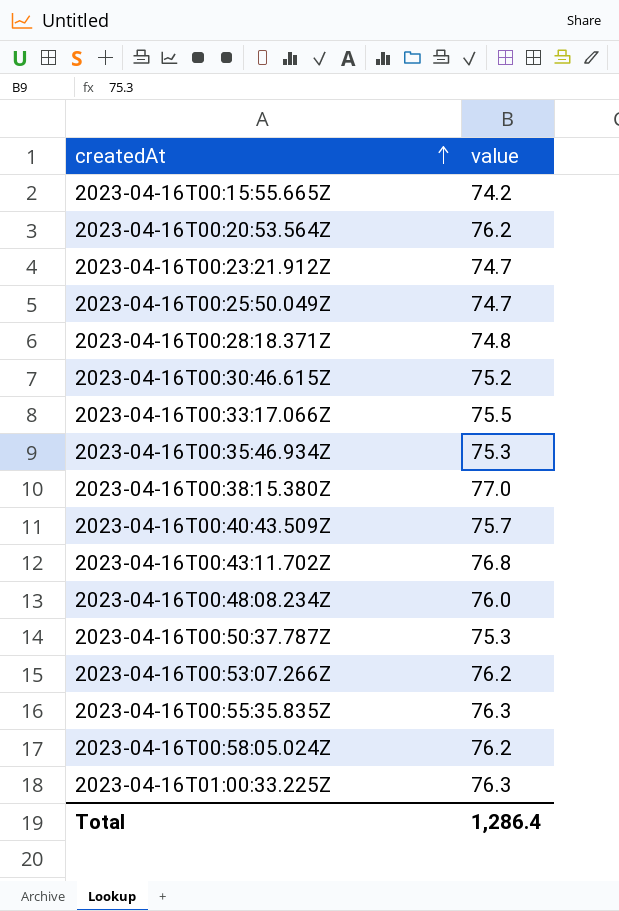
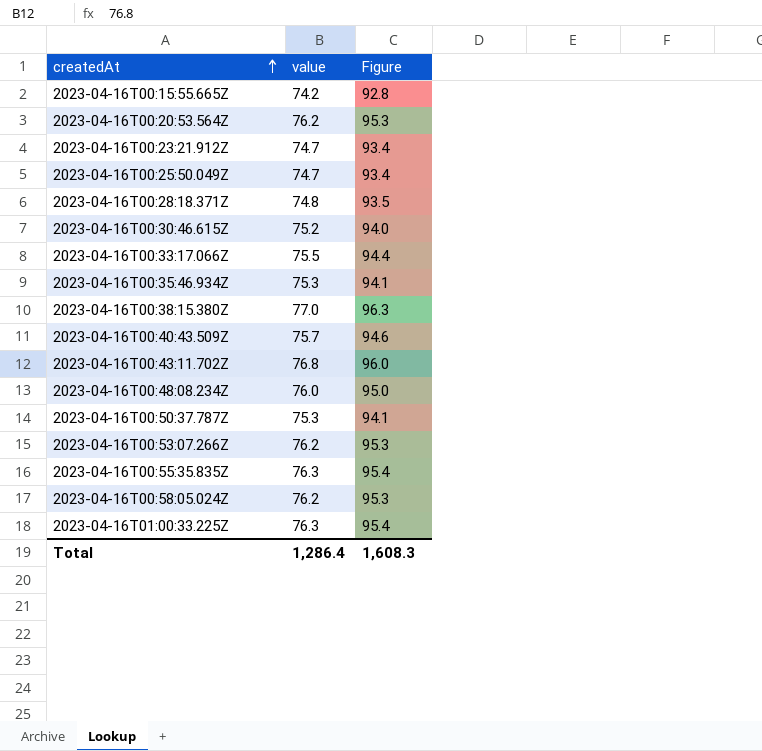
column Figure | formula: none -> [value] * 1.25

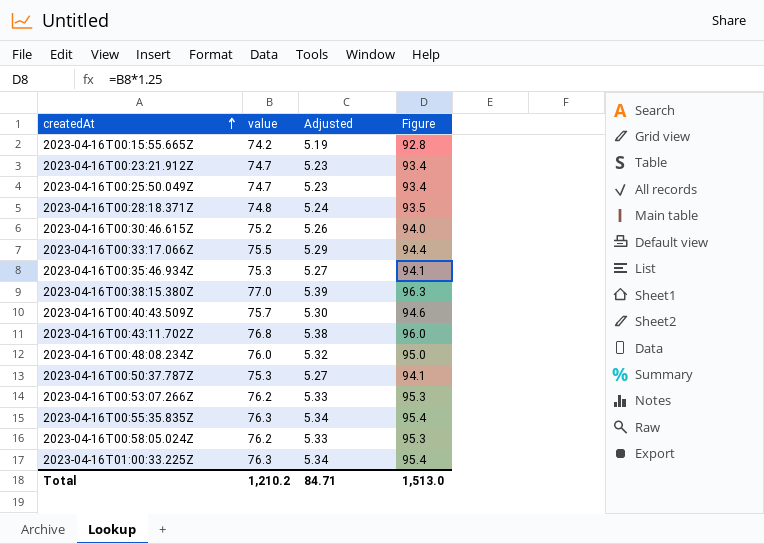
column Adjusted | formula: none -> [value] * 0.07
row 2023-04-16T00:20:53.564Z: 76.2 | 95.3 -> none
Total | value: 1,286.4 -> 1,210.2
Total | Figure: 1,608.3 -> 1,513.0

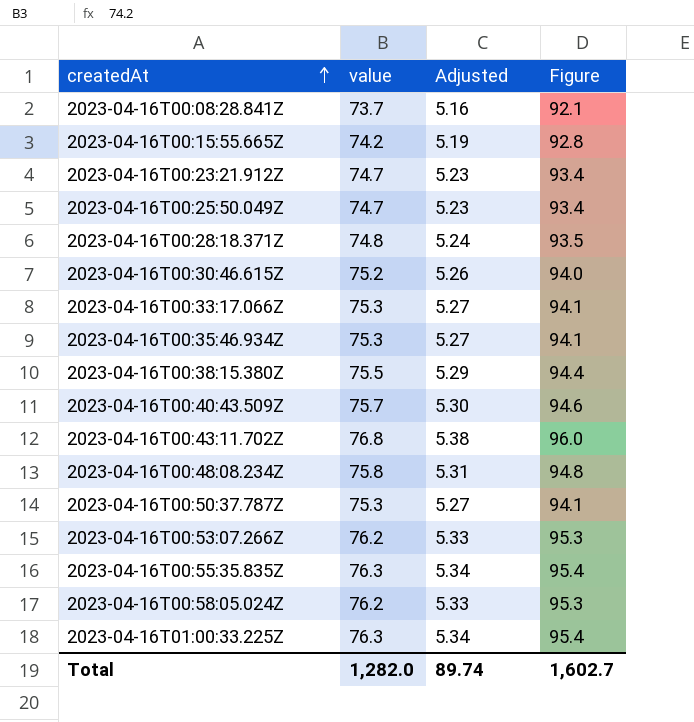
row 2023-04-16T00:08:28.841Z: none -> 73.7 | 5.16 | 92.1
2023-04-16T00:33:17.066Z | value: 75.5 -> 75.3
2023-04-16T00:33:17.066Z | Adjusted: 5.29 -> 5.27
2023-04-16T00:33:17.066Z | Figure: 94.4 -> 94.1
2023-04-16T00:38:15.380Z | value: 77.0 -> 75.5
2023-04-16T00:38:15.380Z | Adjusted: 5.39 -> 5.29
2023-04-16T00:38:15.380Z | Figure: 96.3 -> 94.4
2023-04-16T00:48:08.234Z | value: 76.0 -> 75.8
2023-04-16T00:48:08.234Z | Adjusted: 5.32 -> 5.31
2023-04-16T00:48:08.234Z | Figure: 95.0 -> 94.8
Total | value: 1,210.2 -> 1,282.0
Total | Adjusted: 84.71 -> 89.74
Total | Figure: 1,513.0 -> 1,602.7

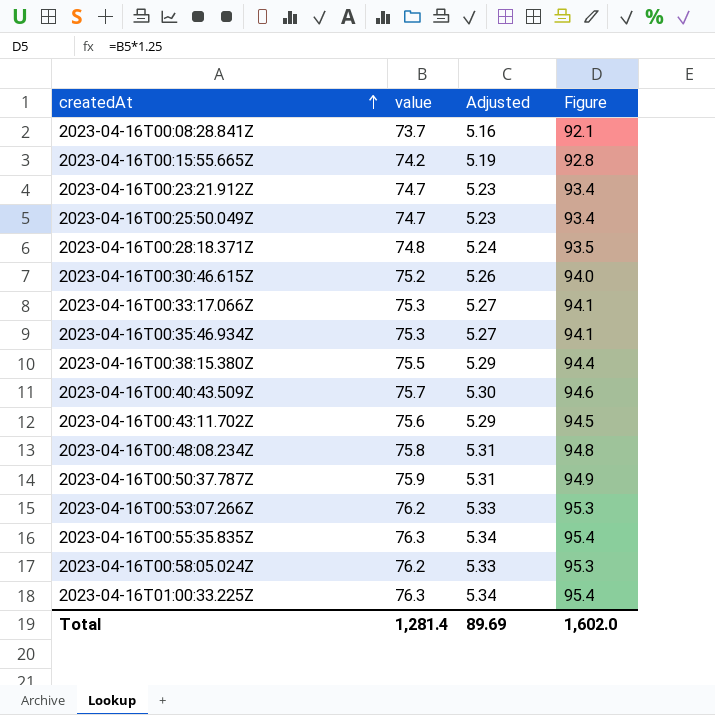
2023-04-16T00:43:11.702Z | value: 76.8 -> 75.6
2023-04-16T00:43:11.702Z | Adjusted: 5.38 -> 5.29
2023-04-16T00:43:11.702Z | Figure: 96.0 -> 94.5
2023-04-16T00:50:37.787Z | value: 75.3 -> 75.9
2023-04-16T00:50:37.787Z | Adjusted: 5.27 -> 5.31
2023-04-16T00:50:37.787Z | Figure: 94.1 -> 94.9
Total | value: 1,282.0 -> 1,281.4
Total | Adjusted: 89.74 -> 89.69
Total | Figure: 1,602.7 -> 1,602.0

